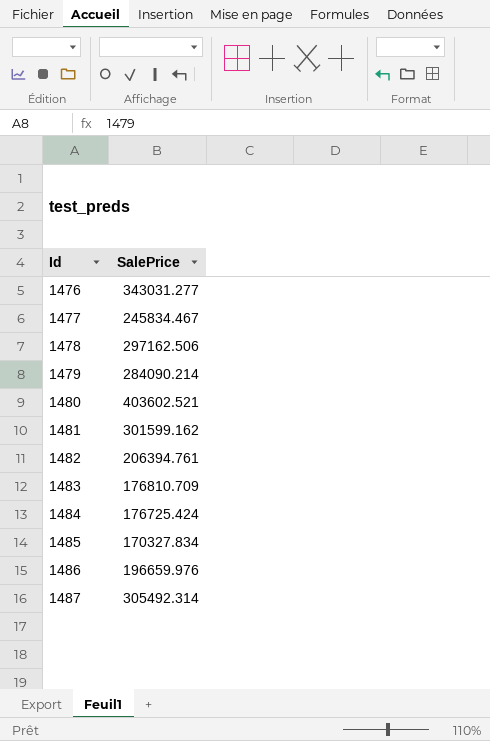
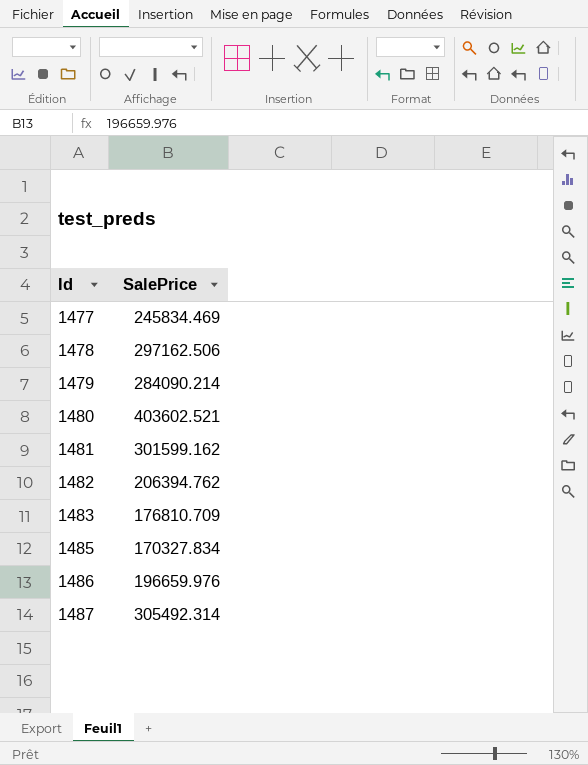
row 1476: 343031.277 -> none
row 1484: 176725.424 -> none
1477 | SalePrice: 245834.467 -> 245834.469
1482 | SalePrice: 206394.761 -> 206394.762

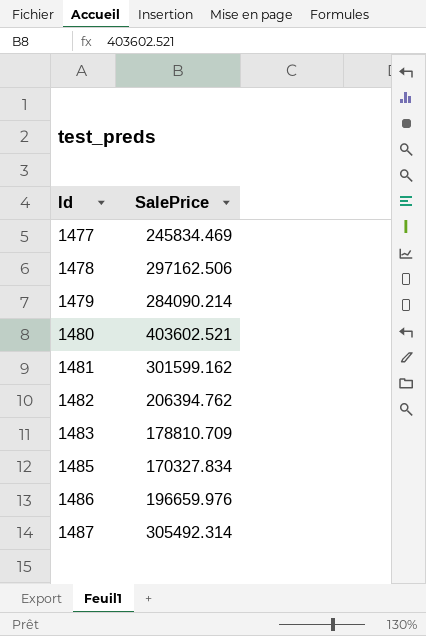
1483 | SalePrice: 176810.709 -> 178810.709

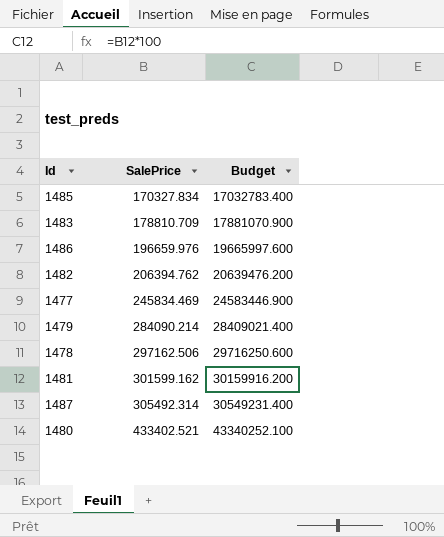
row order: Id ascending -> SalePrice ascending
column Budget | formula: none -> [SalePrice] * 100
1480 | SalePrice: 403602.521 -> 433402.521

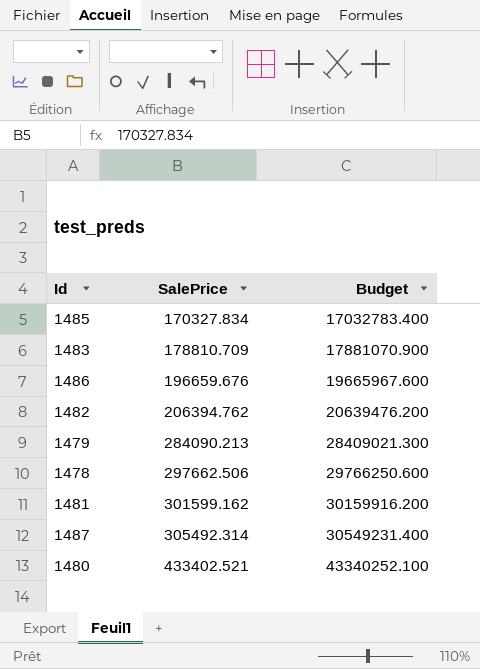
row 1477: 245834.469 | 24583446.900 -> none
1486 | SalePrice: 196659.976 -> 196659.676
1486 | Budget: 19665997.600 -> 19665967.600
1479 | SalePrice: 284090.214 -> 284090.213
1479 | Budget: 28409021.400 -> 28409021.300
1478 | SalePrice: 297162.506 -> 297662.506
1478 | Budget: 29716250.600 -> 29766250.600

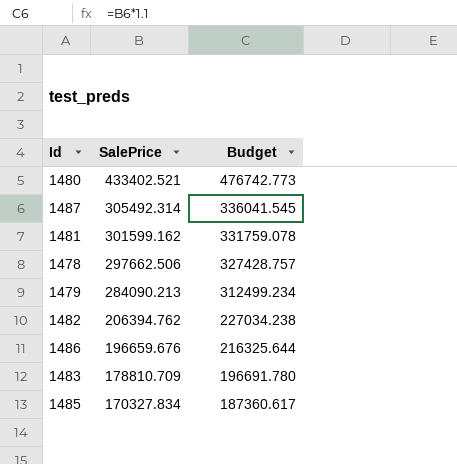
row order: SalePrice ascending -> SalePrice descending
column Budget | formula: [SalePrice] * 100 -> [SalePrice] * 1.1

